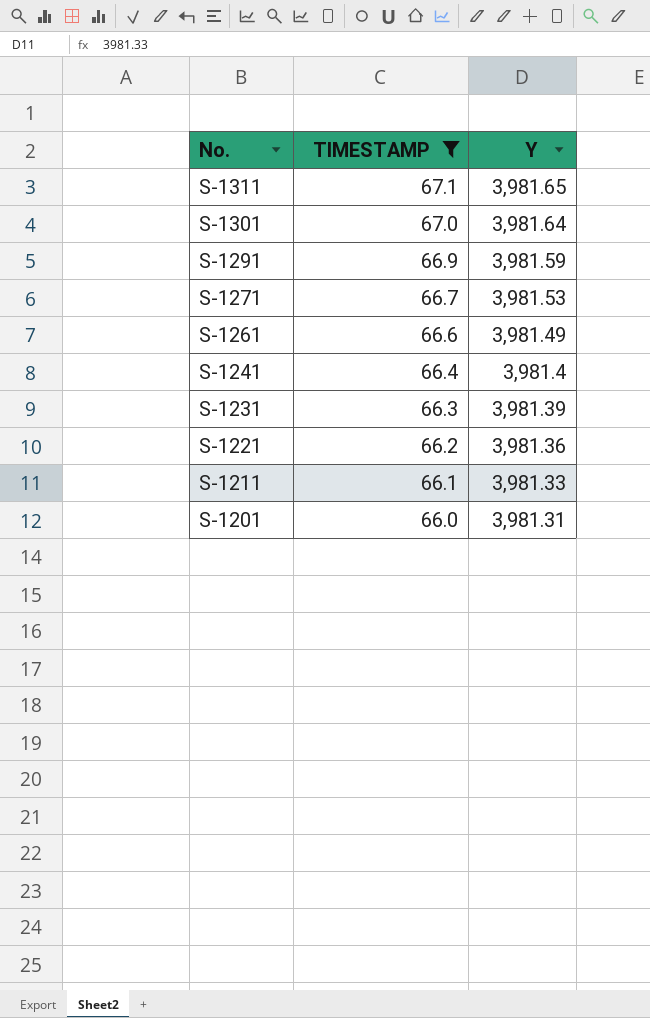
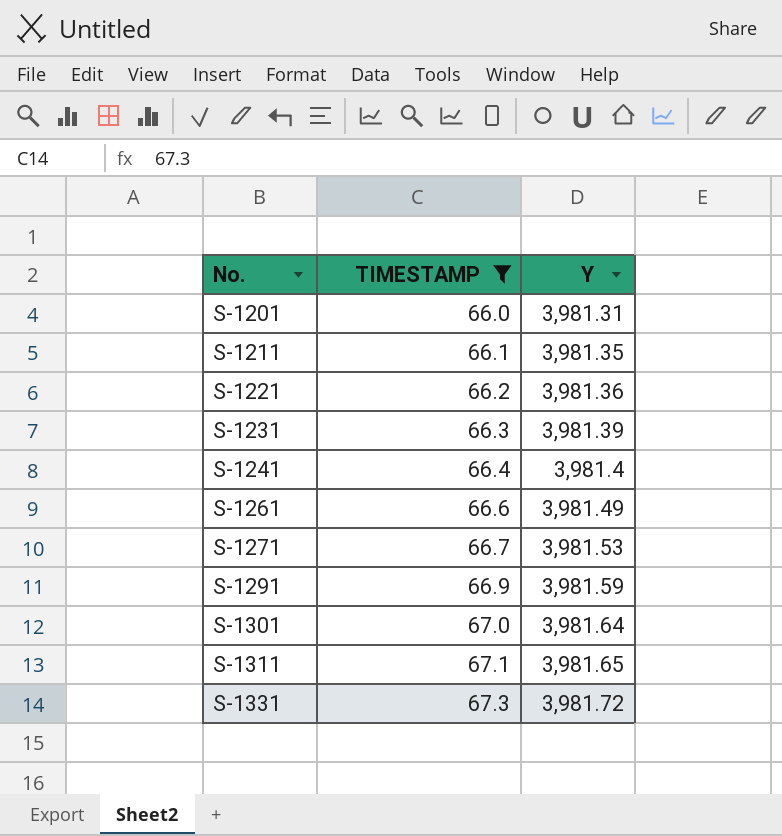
row order: No. descending -> No. ascending
S-1211 | Y: 3,981.33 -> 3,981.35
row S-1331: none -> 67.3 | 3,981.72

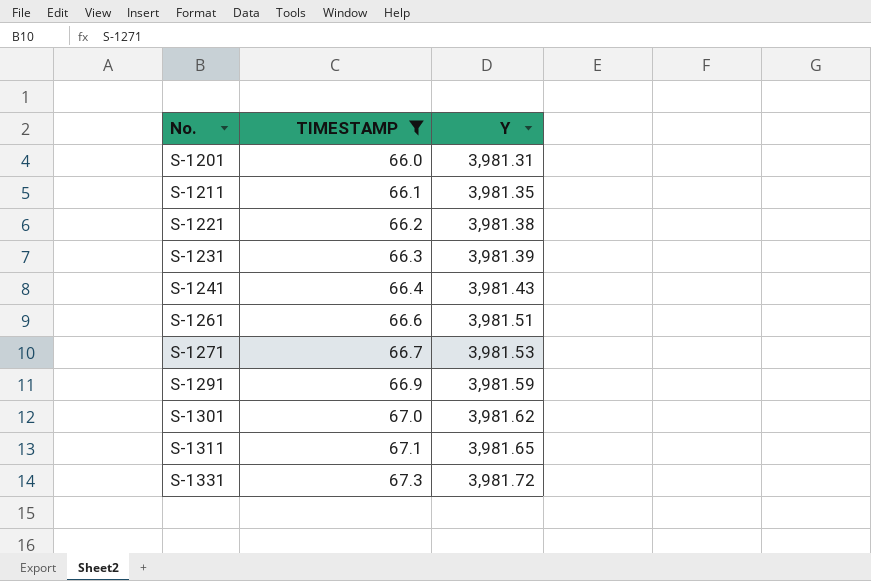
S-1221 | Y: 3,981.36 -> 3,981.38
S-1241 | Y: 3,981.4 -> 3,981.43
S-1261 | Y: 3,981.49 -> 3,981.51
S-1301 | Y: 3,981.64 -> 3,981.62

